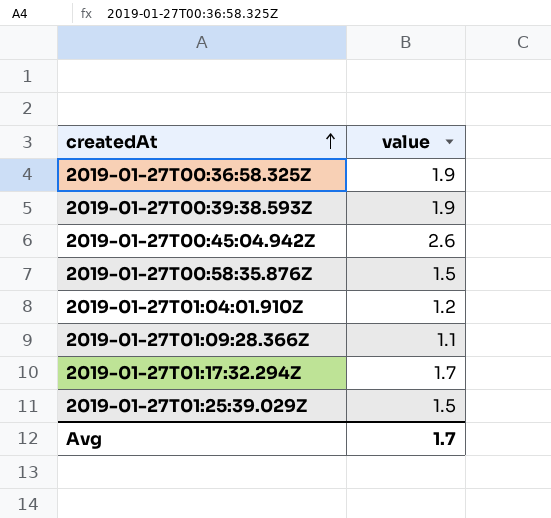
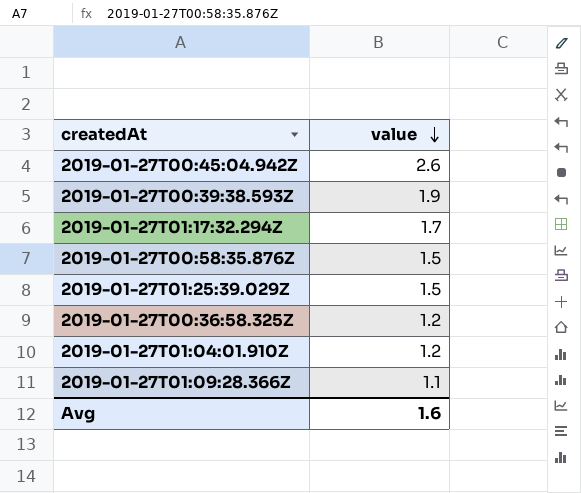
row order: createdAt ascending -> value descending
2019-01-27T00:36:58.325Z | value: 1.9 -> 1.2
Avg | value: 1.7 -> 1.6

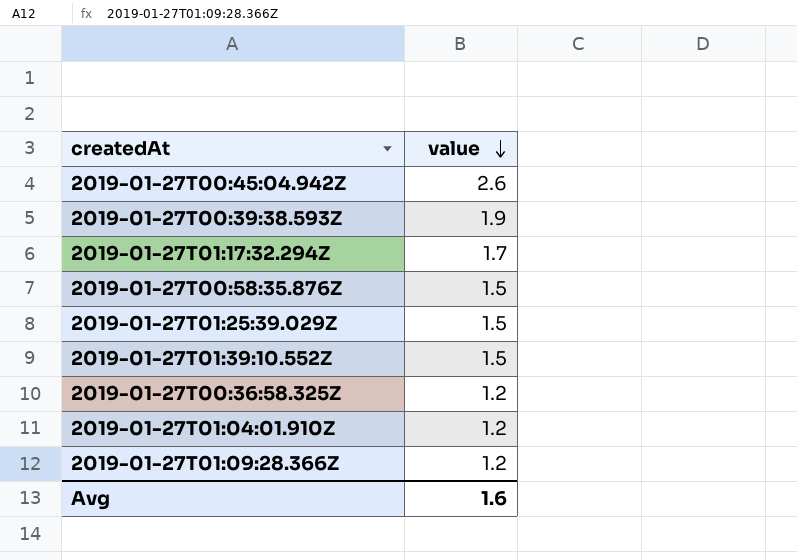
row 2019-01-27T01:39:10.552Z: none -> 1.5
2019-01-27T01:09:28.366Z | value: 1.1 -> 1.2

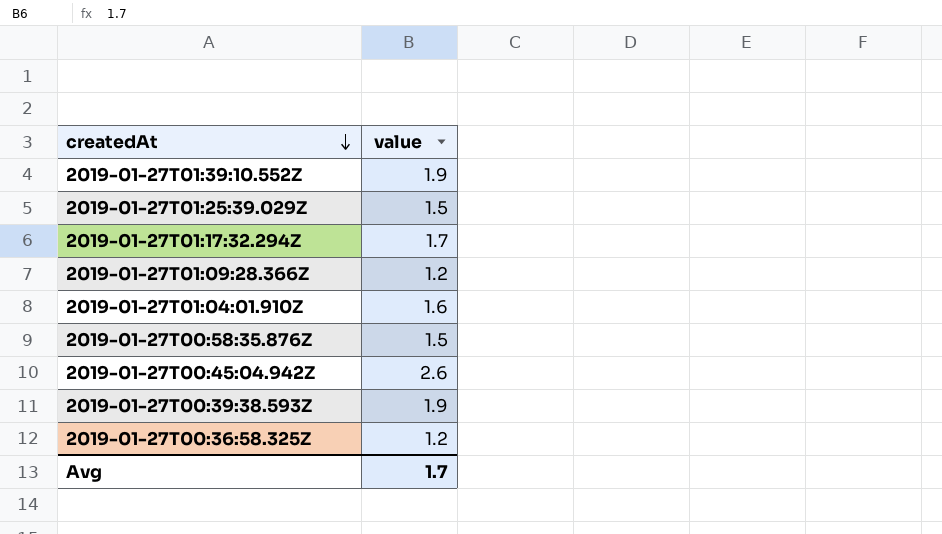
row order: value descending -> createdAt descending
2019-01-27T01:39:10.552Z | value: 1.5 -> 1.9
2019-01-27T01:04:01.910Z | value: 1.2 -> 1.6
Avg | value: 1.6 -> 1.7

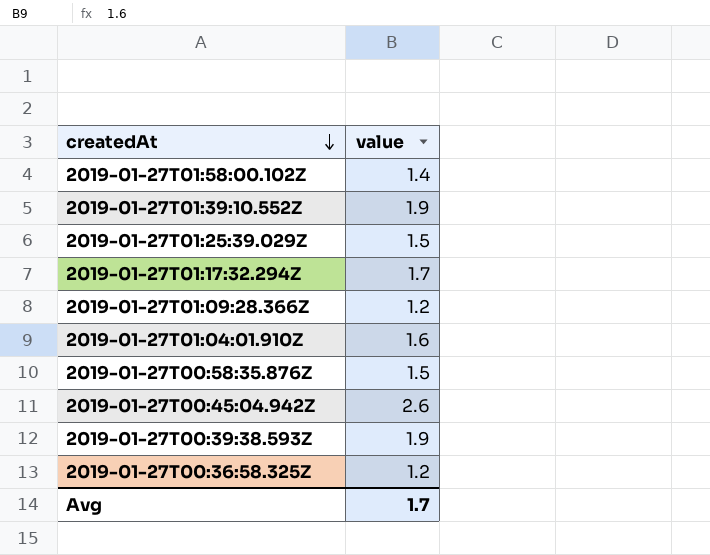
row 2019-01-27T01:58:00.102Z: none -> 1.4

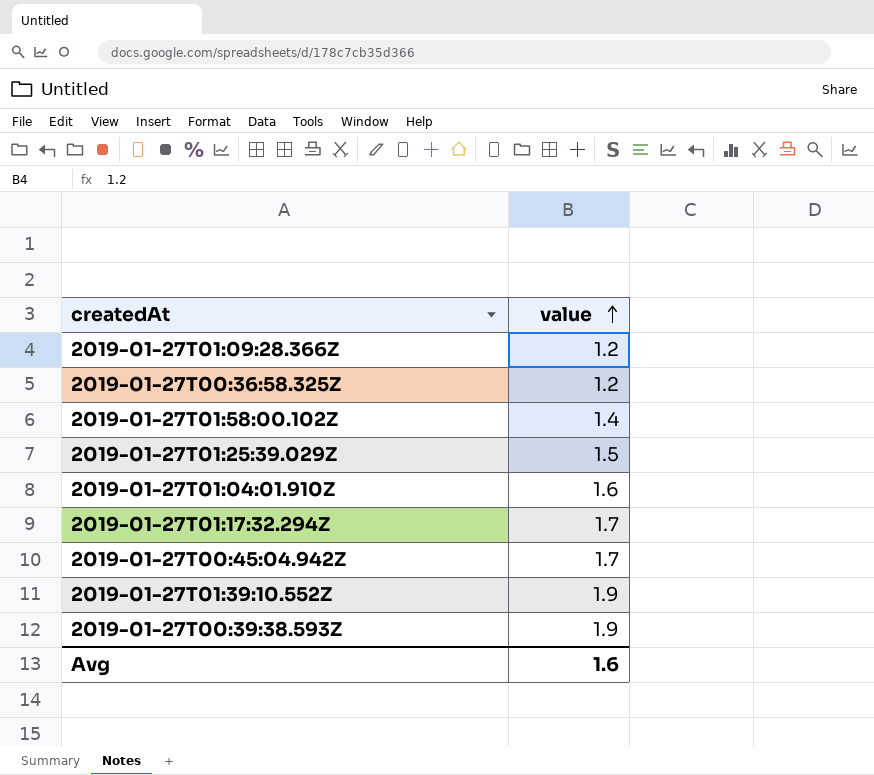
row order: createdAt descending -> value ascending
row 2019-01-27T00:58:35.876Z: 1.5 -> none
2019-01-27T00:45:04.942Z | value: 2.6 -> 1.7
Avg | value: 1.7 -> 1.6

